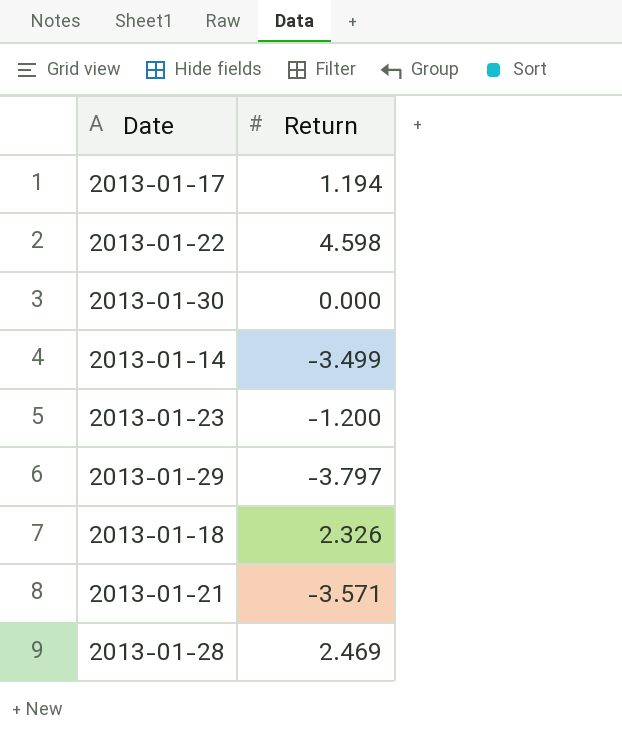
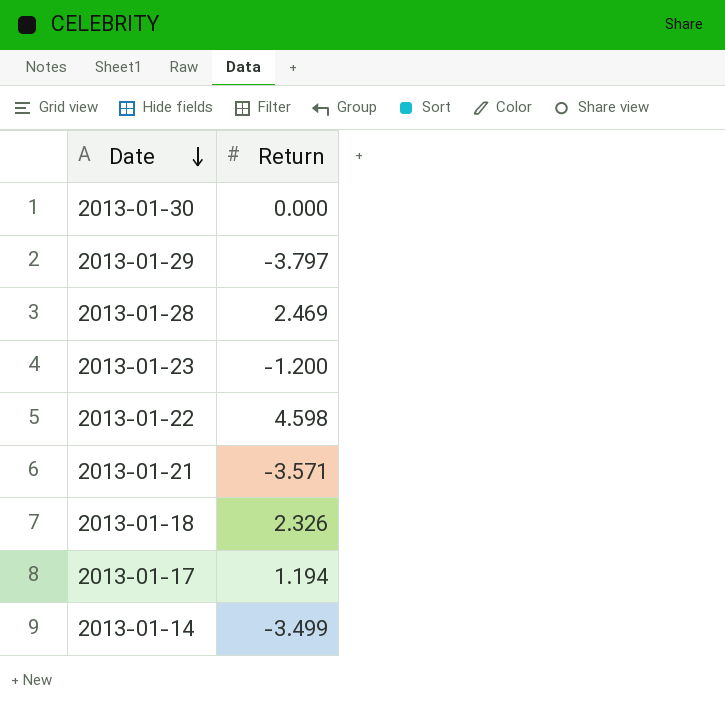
row order: none -> Date descending

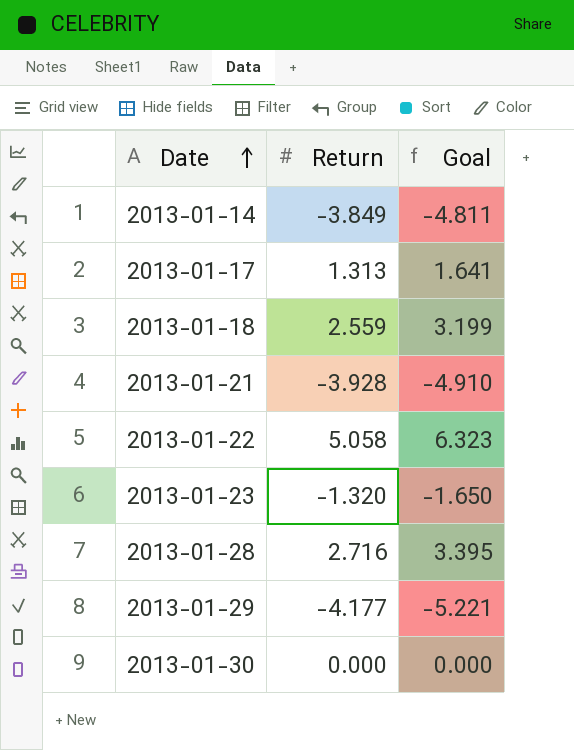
row order: Date descending -> Date ascending
column Goal | formula: none -> [Return] * 1.25
2013-01-14 | Return: -3.499 -> -3.849
2013-01-17 | Return: 1.194 -> 1.313
2013-01-18 | Return: 2.326 -> 2.559
2013-01-21 | Return: -3.571 -> -3.928
2013-01-22 | Return: 4.598 -> 5.058
2013-01-23 | Return: -1.200 -> -1.320
2013-01-28 | Return: 2.469 -> 2.716
2013-01-29 | Return: -3.797 -> -4.177

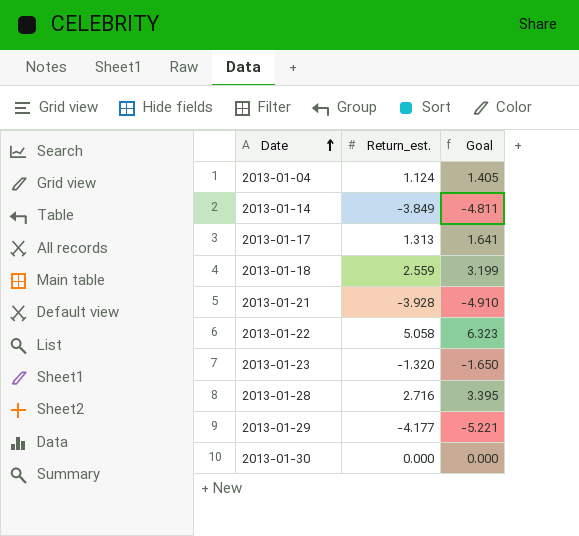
column name: Return -> Return_est.
row 2013-01-04: none -> 1.124 | 1.405

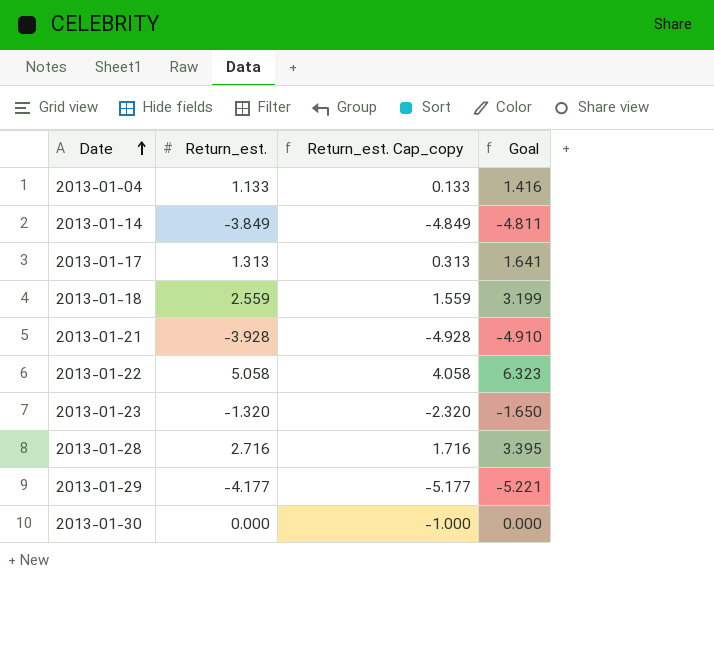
column Return_est. Cap_copy | formula: none -> [Return_est.] - 1
2013-01-04 | Return_est.: 1.124 -> 1.133
2013-01-04 | Goal: 1.405 -> 1.416

